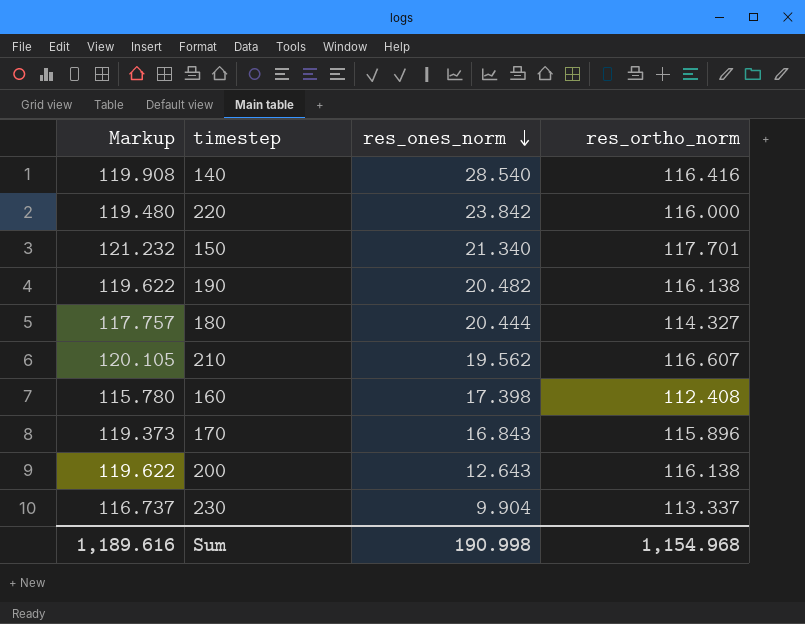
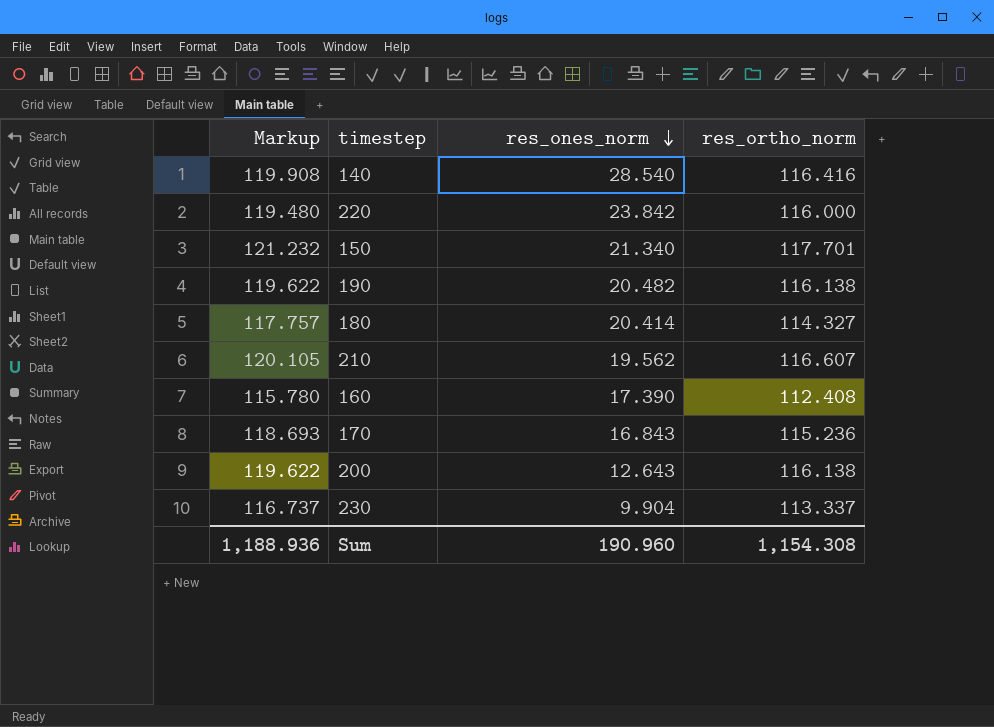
180 | res_ones_norm: 20.444 -> 20.414
160 | res_ones_norm: 17.398 -> 17.390
170 | Markup: 119.373 -> 118.693
170 | res_ortho_norm: 115.896 -> 115.236
Sum | Markup: 1,189.616 -> 1,188.936
Sum | res_ones_norm: 190.998 -> 190.960
Sum | res_ortho_norm: 1,154.968 -> 1,154.308

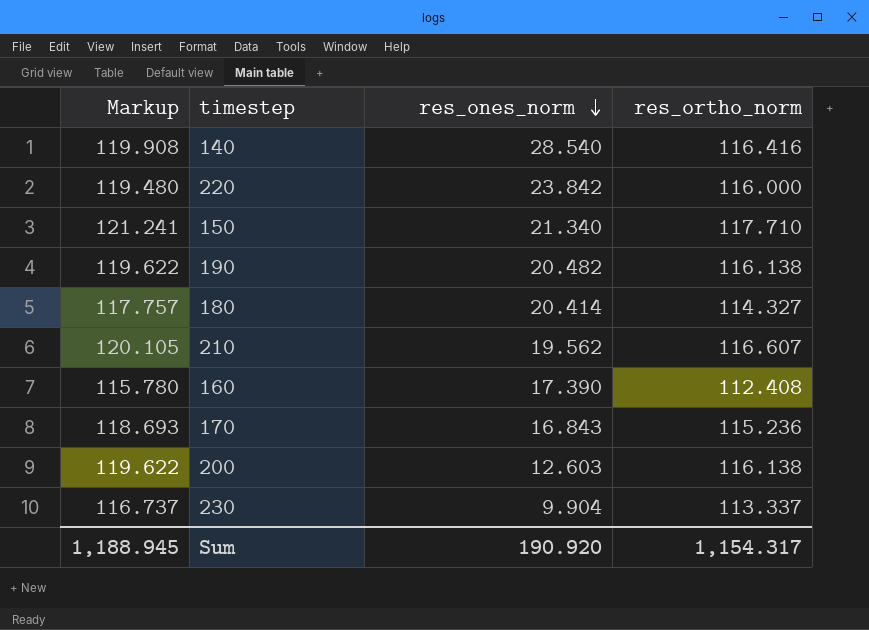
150 | Markup: 121.232 -> 121.241
150 | res_ortho_norm: 117.701 -> 117.710
200 | res_ones_norm: 12.643 -> 12.603
Sum | Markup: 1,188.936 -> 1,188.945
Sum | res_ones_norm: 190.960 -> 190.920
Sum | res_ortho_norm: 1,154.308 -> 1,154.317

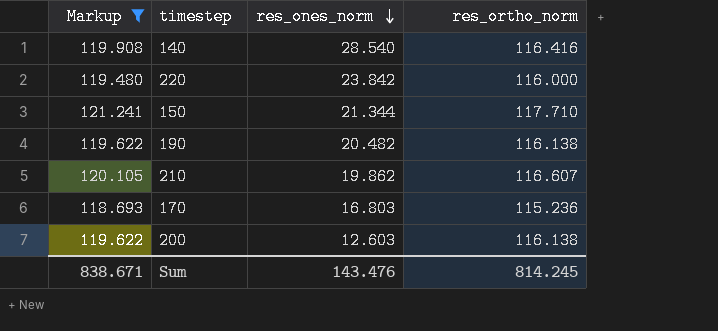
filter: none -> Markup >= 118.693
150 | res_ones_norm: 21.340 -> 21.344
210 | res_ones_norm: 19.562 -> 19.862
170 | res_ones_norm: 16.843 -> 16.803
Sum | Markup: 1,188.945 -> 838.671
Sum | res_ones_norm: 190.920 -> 143.476
Sum | res_ortho_norm: 1,154.317 -> 814.245

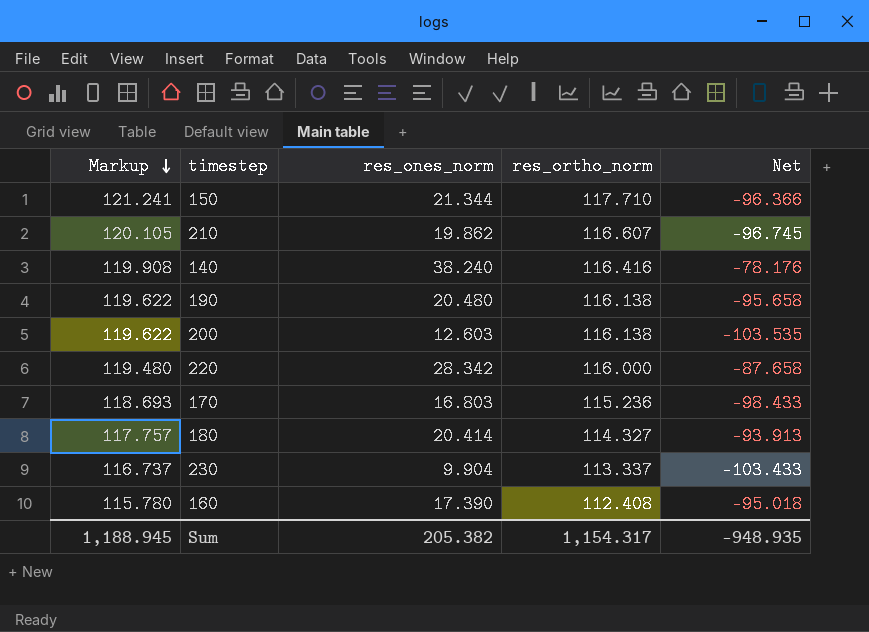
filter: Markup >= 118.693 -> none
row order: res_ones_norm descending -> Markup descending
column Net | formula: none -> [res_ones_norm] - [res_ortho_norm]
140 | res_ones_norm: 28.540 -> 38.240
190 | res_ones_norm: 20.482 -> 20.480
220 | res_ones_norm: 23.842 -> 28.342
Sum | Markup: 838.671 -> 1,188.945
Sum | res_ones_norm: 143.476 -> 205.382
Sum | res_ortho_norm: 814.245 -> 1,154.317

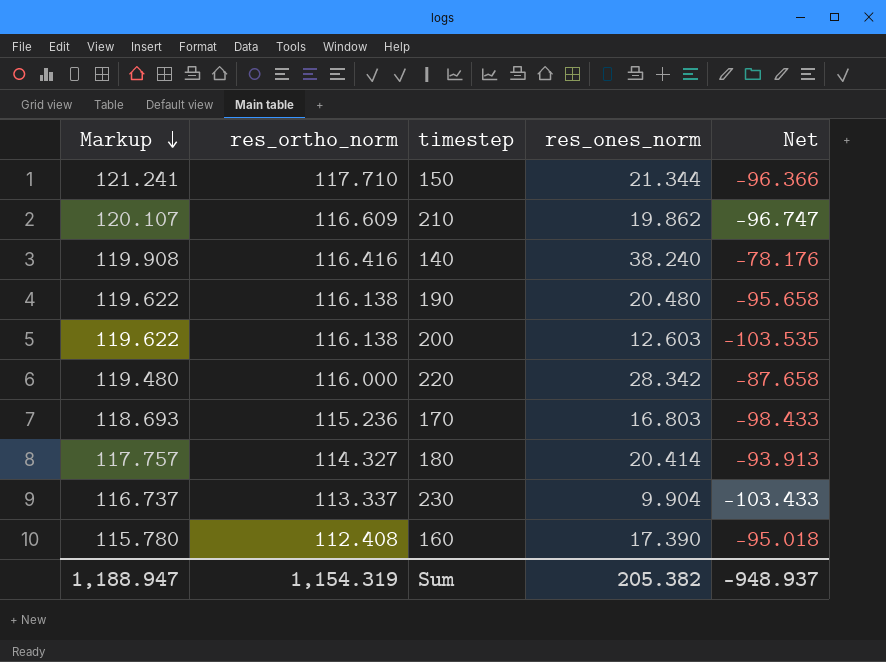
column res_ortho_norm | position: 4 -> 2
210 | Markup: 120.105 -> 120.107
210 | res_ortho_norm: 116.607 -> 116.609
210 | Net: -96.745 -> -96.747
Sum | Markup: 1,188.945 -> 1,188.947
Sum | res_ortho_norm: 1,154.317 -> 1,154.319
Sum | Net: -948.935 -> -948.937

